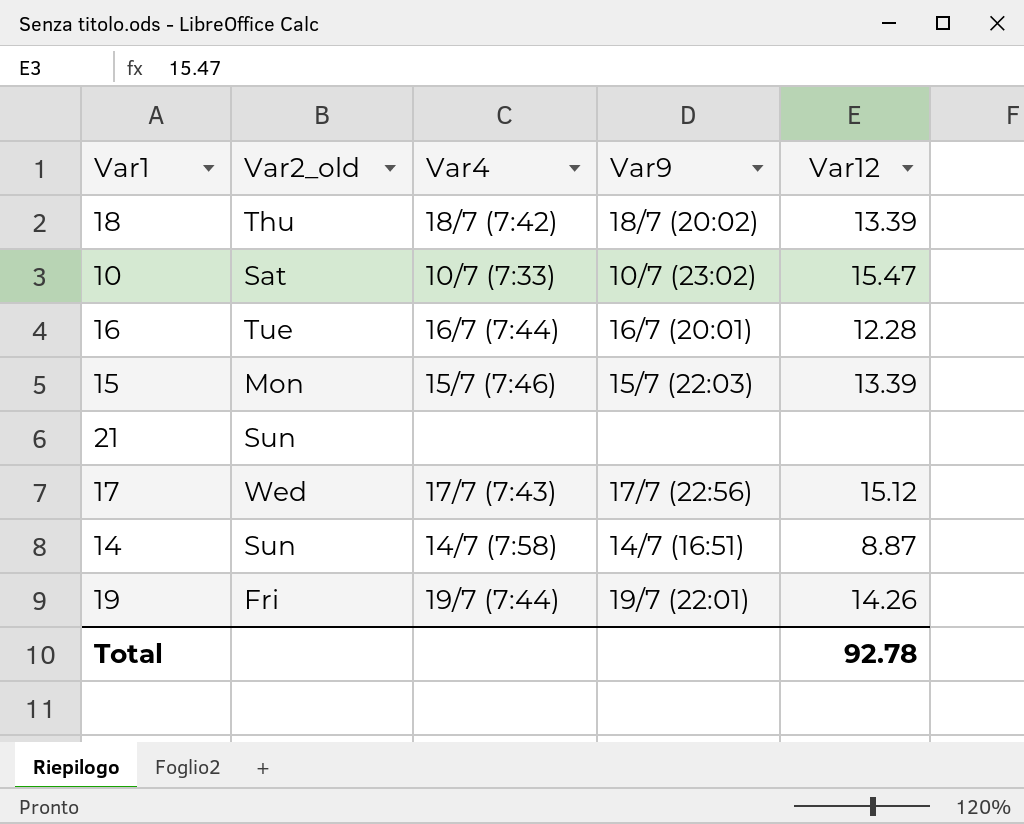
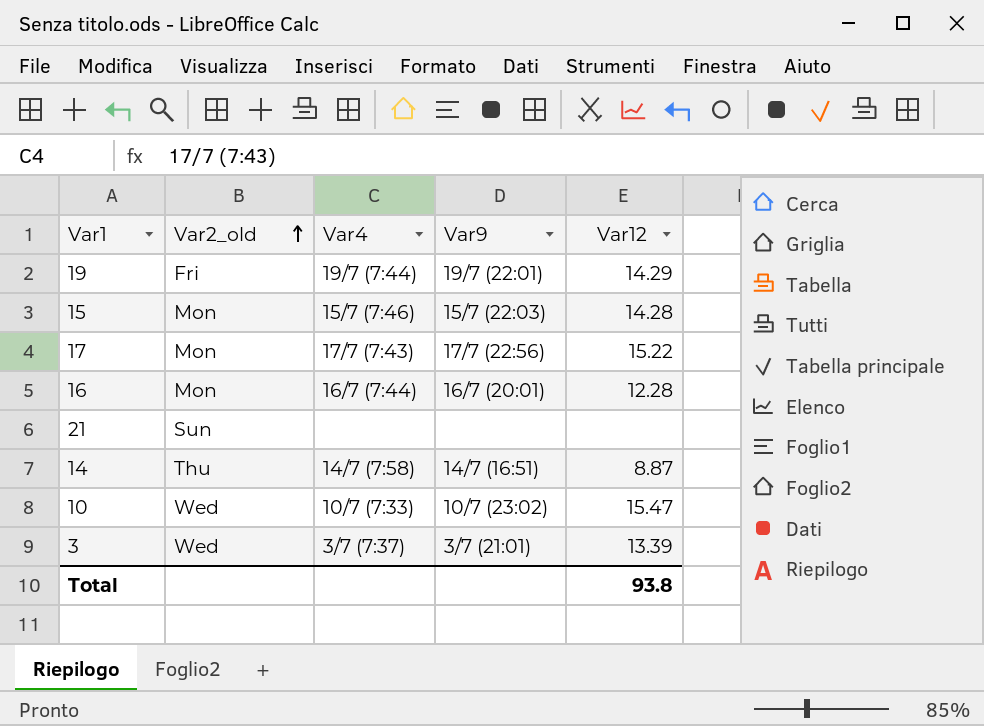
row order: none -> Var2_old ascending
row 18: Thu | 18/7 (7:42) | 18/7 (20:02) | 13.39 -> none
19 | Var12: 14.26 -> 14.29
15 | Var12: 13.39 -> 14.28
17 | Var2_old: Wed -> Mon
17 | Var12: 15.12 -> 15.22
16 | Var2_old: Tue -> Mon
14 | Var2_old: Sun -> Thu
10 | Var2_old: Sat -> Wed
row 3: none -> Wed | 3/7 (7:37) | 3/7 (21:01) | 13.39
Total | Var12: 92.78 -> 93.8

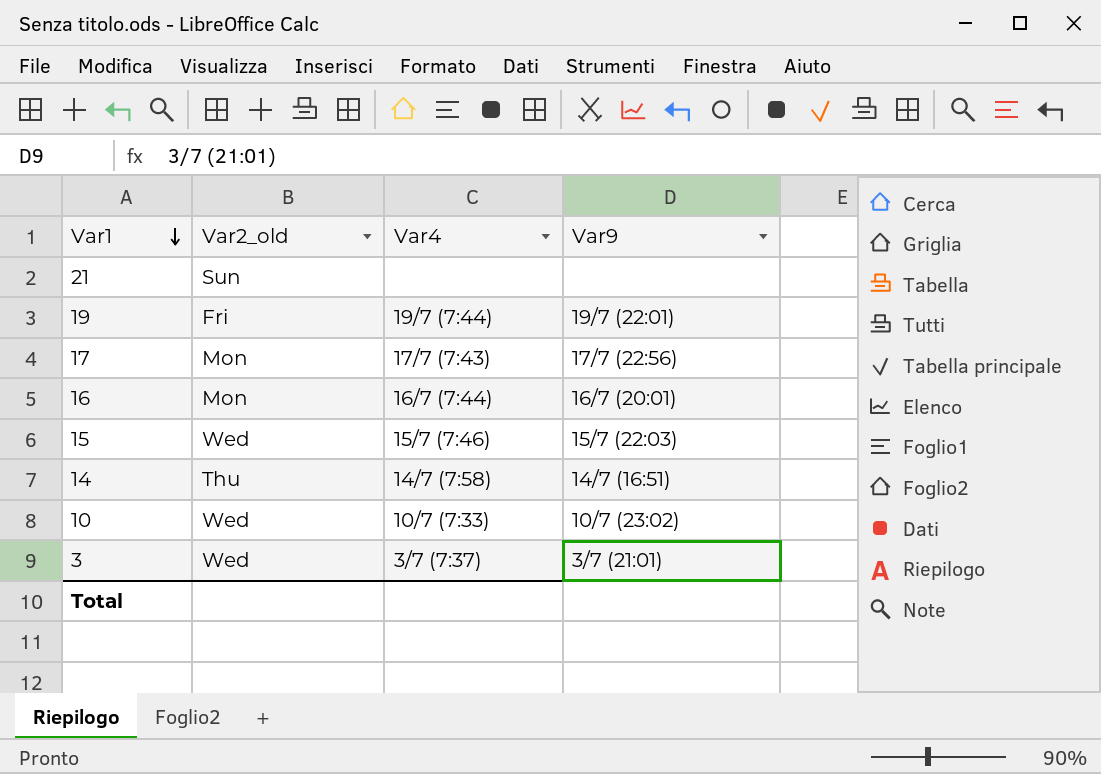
row order: Var2_old ascending -> Var1 descending
column Var12 | position: 5 -> none
15 | Var2_old: Mon -> Wed

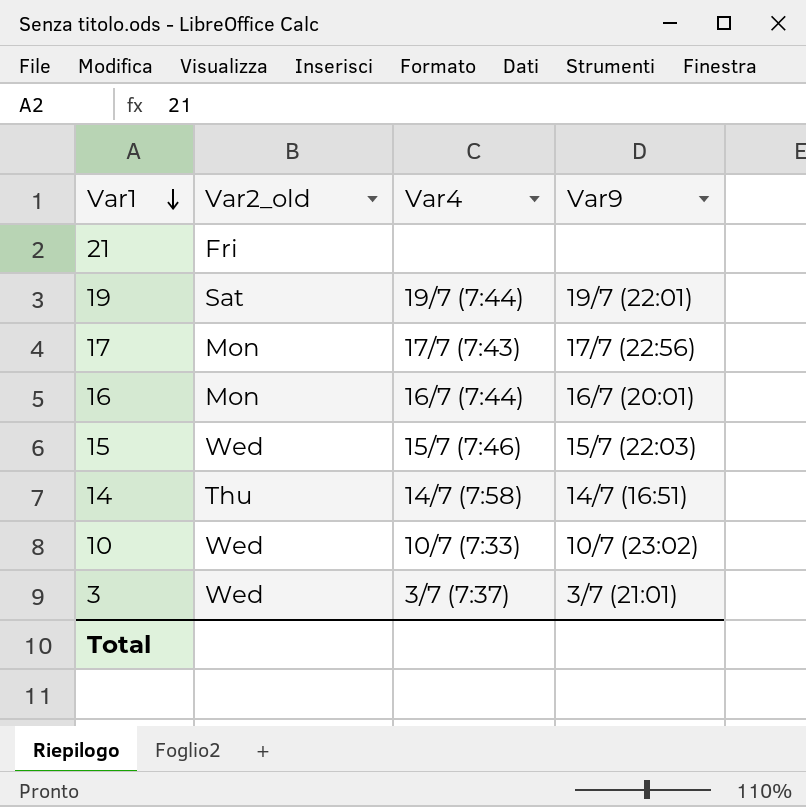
21 | Var2_old: Sun -> Fri
19 | Var2_old: Fri -> Sat

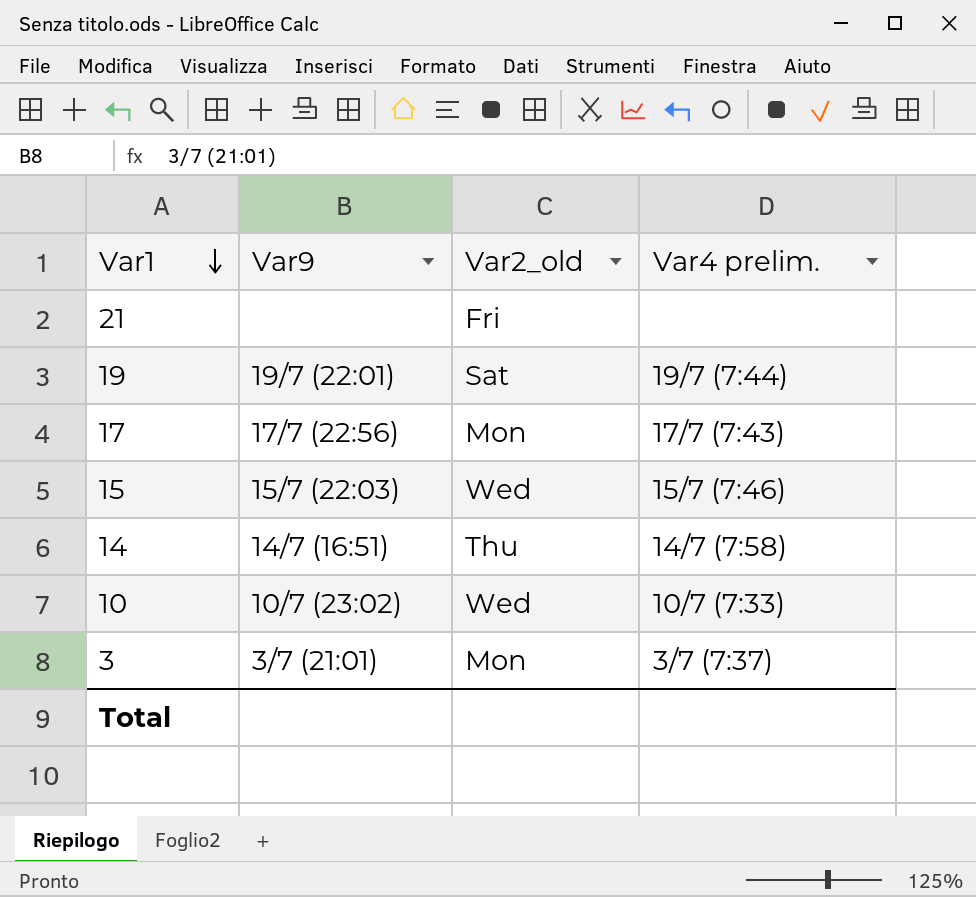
column Var9 | position: 4 -> 2
column name: Var4 -> Var4 prelim.
row 16: Mon | 16/7 (7:44) | 16/7 (20:01) -> none
3 | Var2_old: Wed -> Mon

